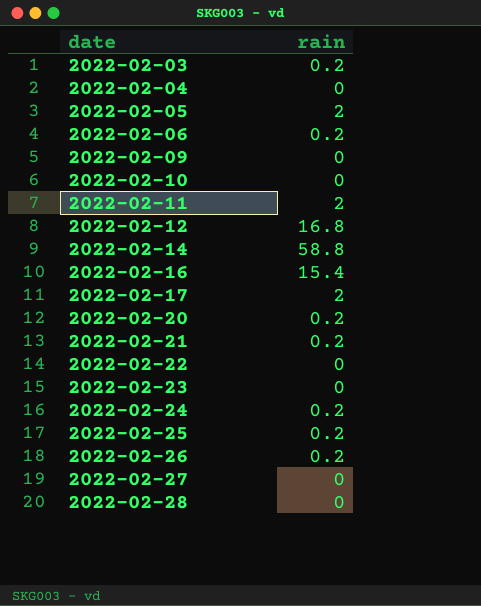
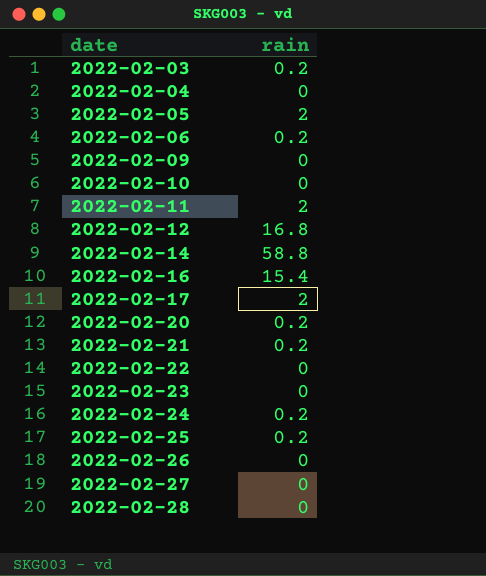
2022-02-26 | rain: 0.2 -> 0

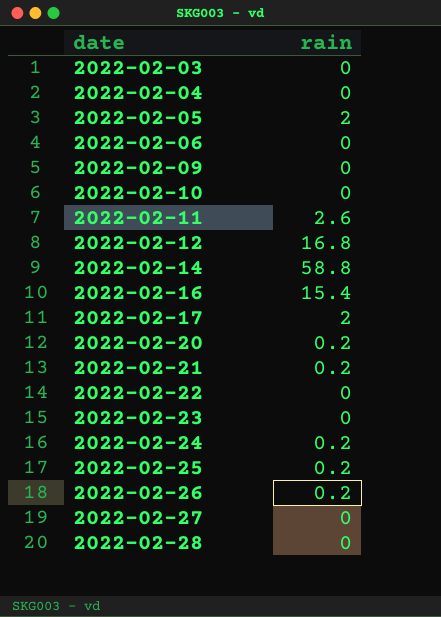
2022-02-03 | rain: 0.2 -> 0
2022-02-06 | rain: 0.2 -> 0
2022-02-11 | rain: 2 -> 2.6
2022-02-26 | rain: 0 -> 0.2

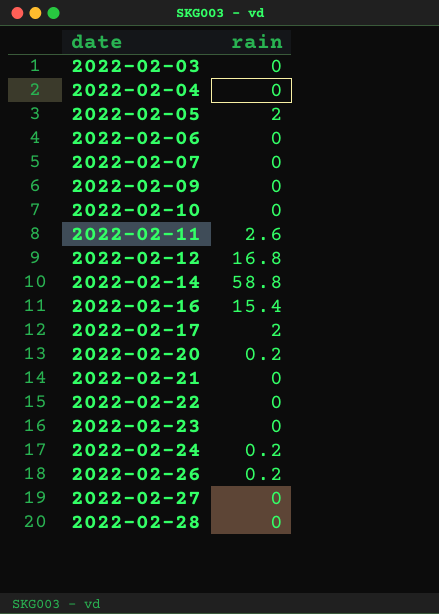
row 2022-02-25: 0.2 -> none
row 2022-02-07: none -> 0
2022-02-21 | rain: 0.2 -> 0

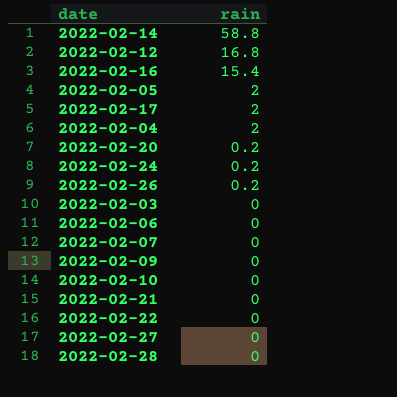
row order: date ascending -> rain descending
row 2022-02-11: 2.6 -> none
row 2022-02-23: 0 -> none
2022-02-04 | rain: 0 -> 2

